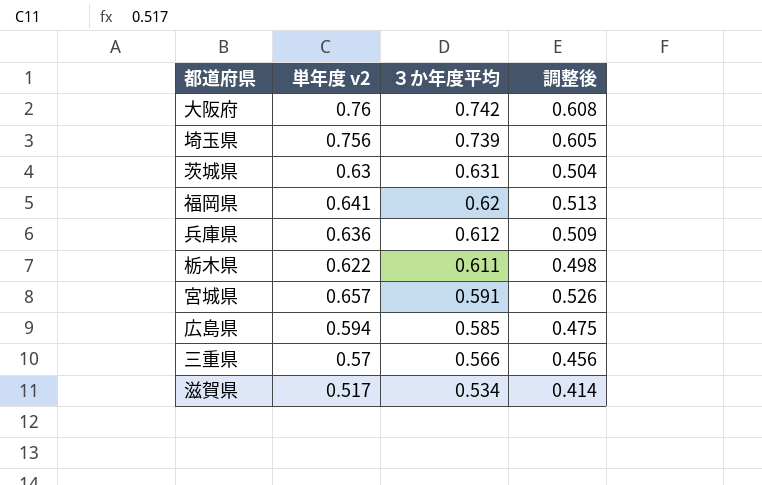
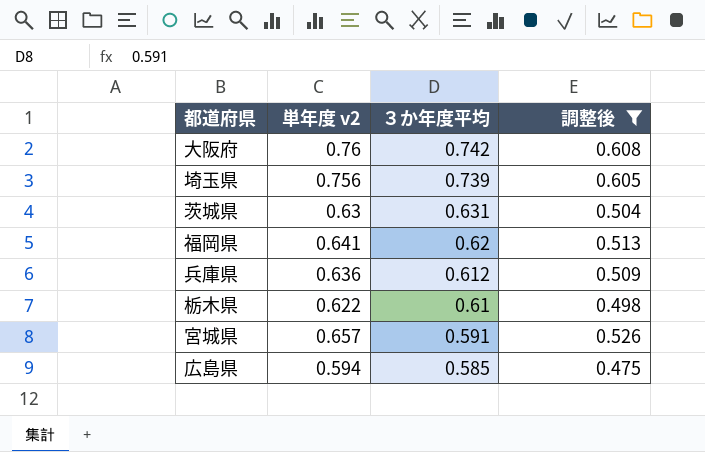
filter: none -> 調整後 >= 0.475
栃木県 | ３か年度平均: 0.611 -> 0.61

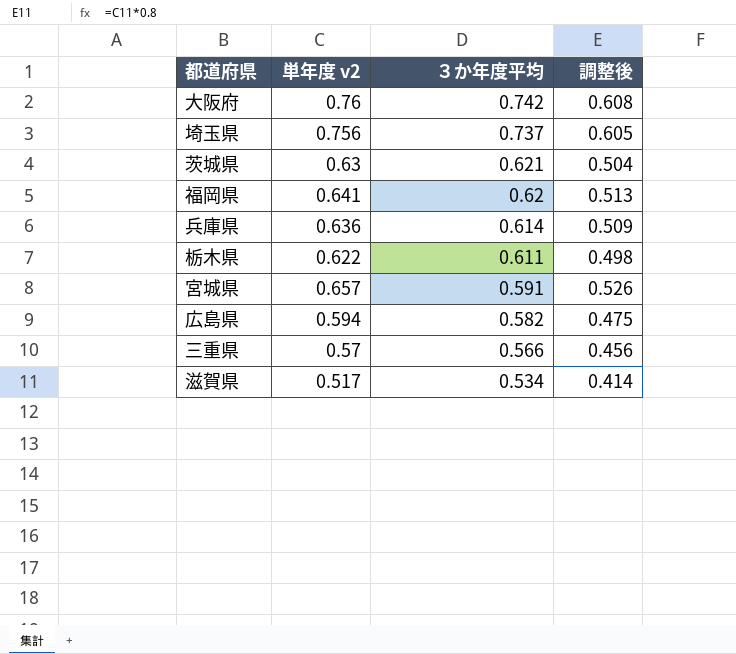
filter: 調整後 >= 0.475 -> none
埼玉県 | ３か年度平均: 0.739 -> 0.737
茨城県 | ３か年度平均: 0.631 -> 0.621
兵庫県 | ３か年度平均: 0.612 -> 0.614
栃木県 | ３か年度平均: 0.61 -> 0.611
広島県 | ３か年度平均: 0.585 -> 0.582

